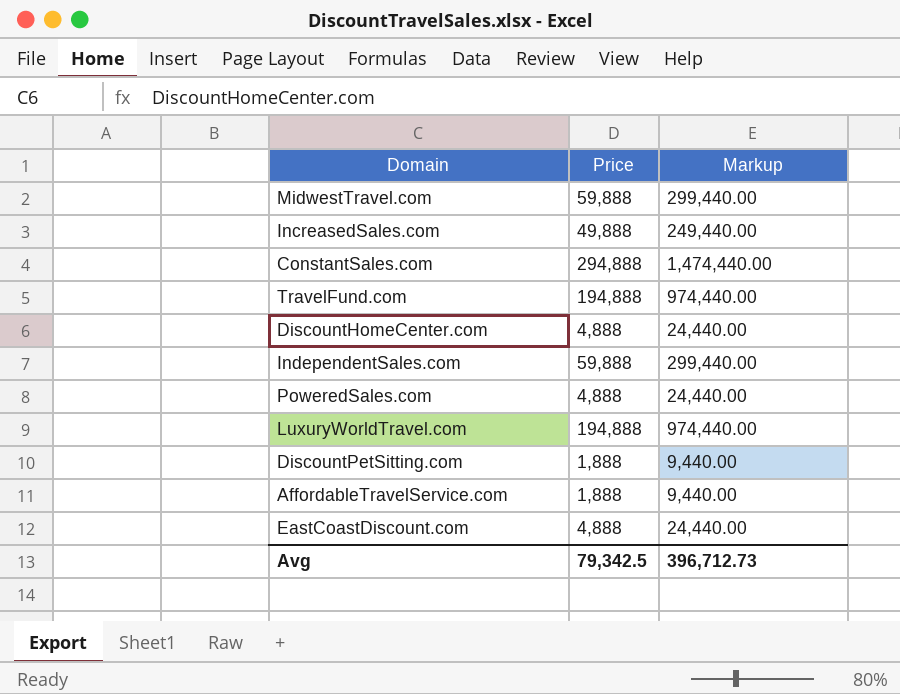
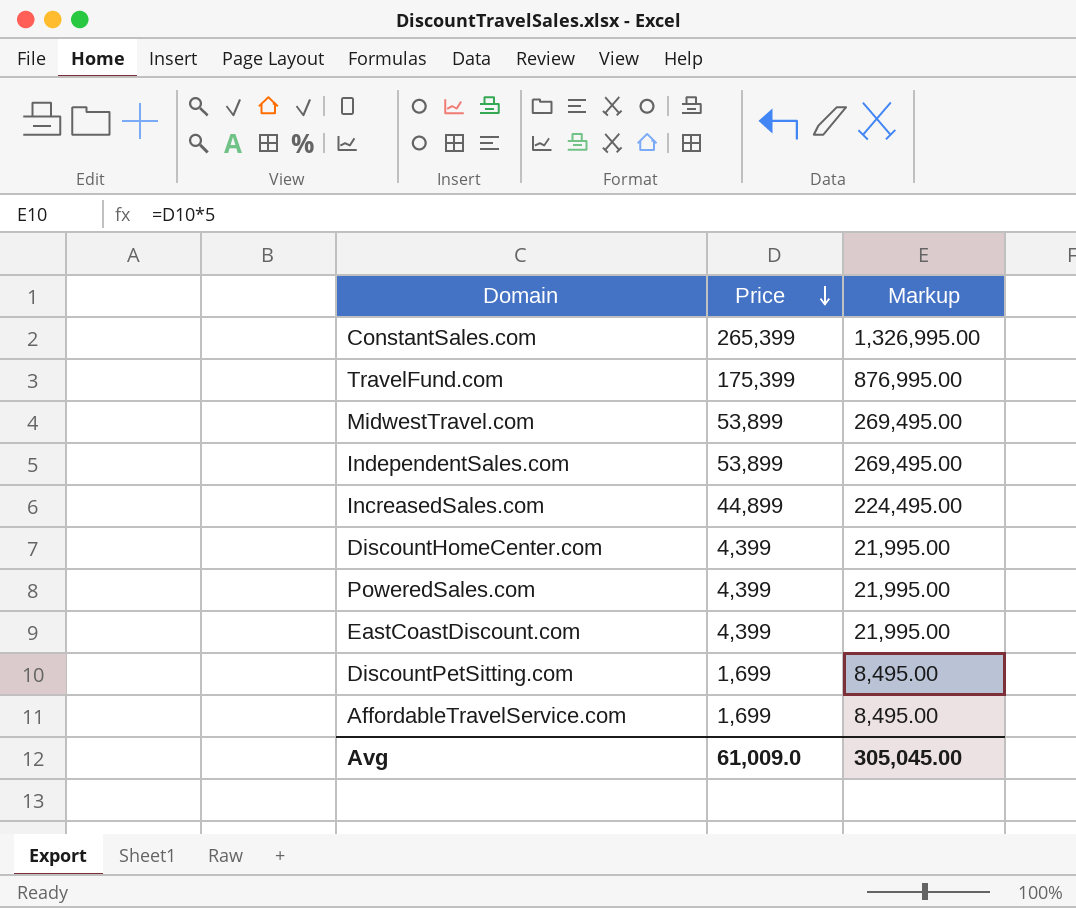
row order: none -> Price descending
row LuxuryWorldTravel.com: 194,888 | 974,440.00 -> none
ConstantSales.com | Price: 294,888 -> 265,399
ConstantSales.com | Markup: 1,474,440.00 -> 1,326,995.00
TravelFund.com | Price: 194,888 -> 175,399
TravelFund.com | Markup: 974,440.00 -> 876,995.00
MidwestTravel.com | Price: 59,888 -> 53,899
MidwestTravel.com | Markup: 299,440.00 -> 269,495.00
IndependentSales.com | Price: 59,888 -> 53,899
IndependentSales.com | Markup: 299,440.00 -> 269,495.00
IncreasedSales.com | Price: 49,888 -> 44,899
IncreasedSales.com | Markup: 249,440.00 -> 224,495.00
DiscountHomeCenter.com | Price: 4,888 -> 4,399
DiscountHomeCenter.com | Markup: 24,440.00 -> 21,995.00
PoweredSales.com | Price: 4,888 -> 4,399
PoweredSales.com | Markup: 24,440.00 -> 21,995.00
EastCoastDiscount.com | Price: 4,888 -> 4,399
EastCoastDiscount.com | Markup: 24,440.00 -> 21,995.00
DiscountPetSitting.com | Price: 1,888 -> 1,699
DiscountPetSitting.com | Markup: 9,440.00 -> 8,495.00
AffordableTravelService.com | Price: 1,888 -> 1,699
AffordableTravelService.com | Markup: 9,440.00 -> 8,495.00
Avg | Price: 79,342.5 -> 61,009.0
Avg | Markup: 396,712.73 -> 305,045.00

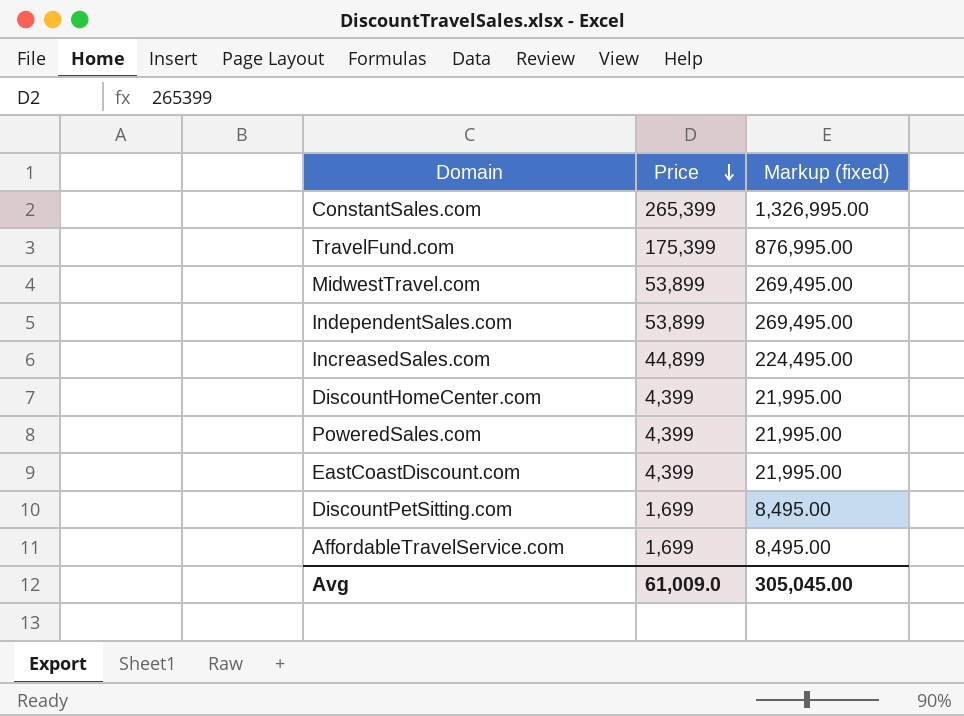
column name: Markup -> Markup (fixed)

